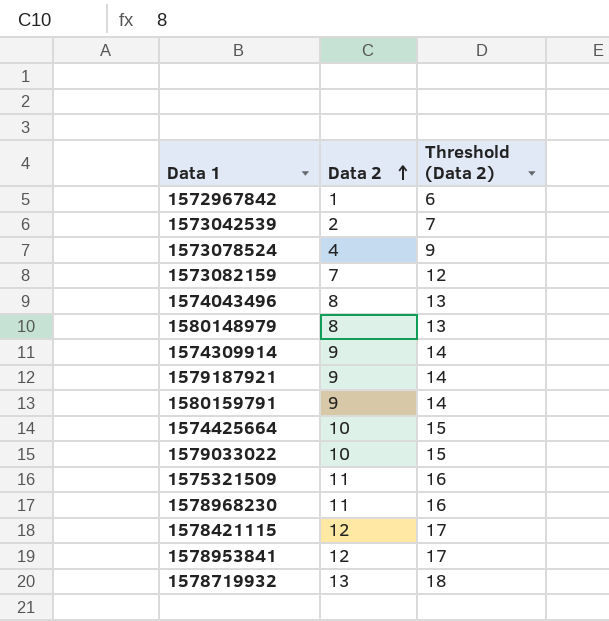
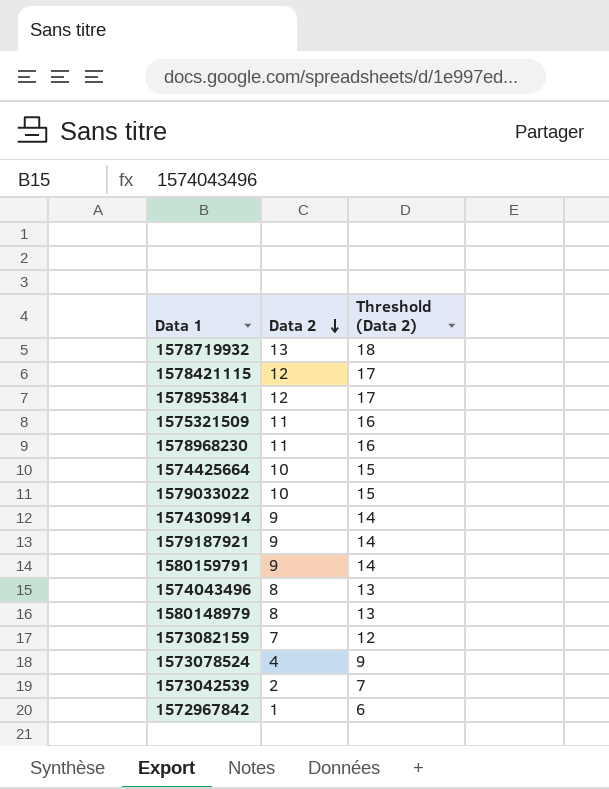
row order: Data 2 ascending -> Data 2 descending

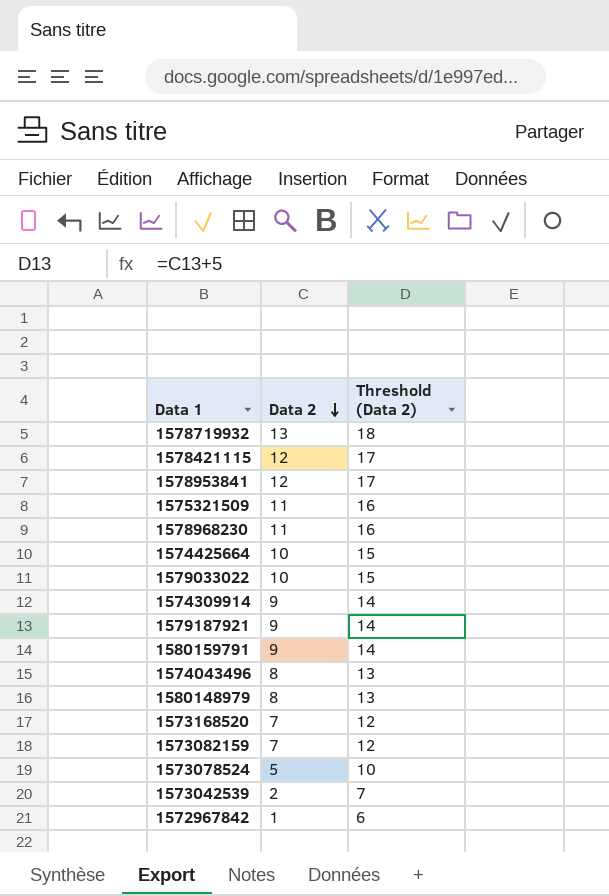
row 1573168520: none -> 7 | 12
1573078524 | Data 2: 4 -> 5
1573078524 | Threshold (Data 2): 9 -> 10

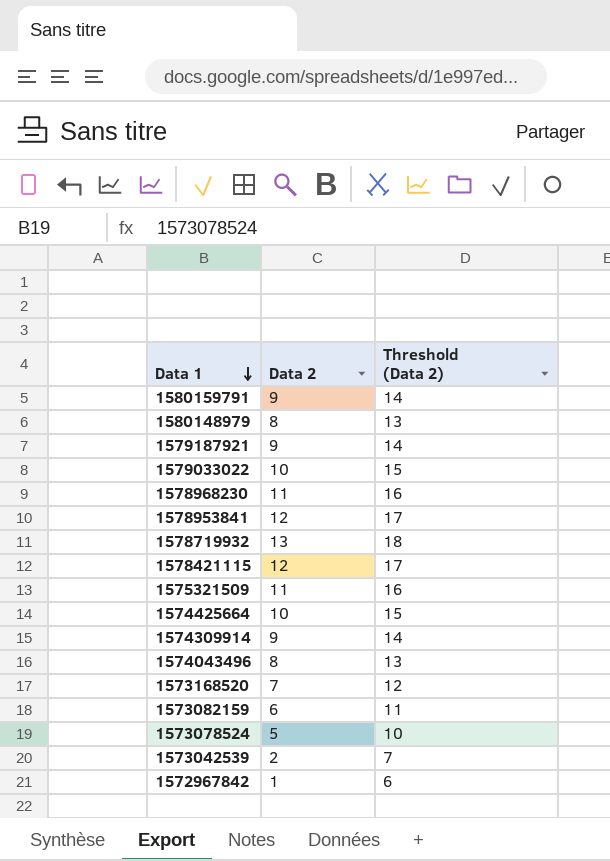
row order: Data 2 descending -> Data 1 descending
1573082159 | Data 2: 7 -> 6
1573082159 | Threshold (Data 2): 12 -> 11

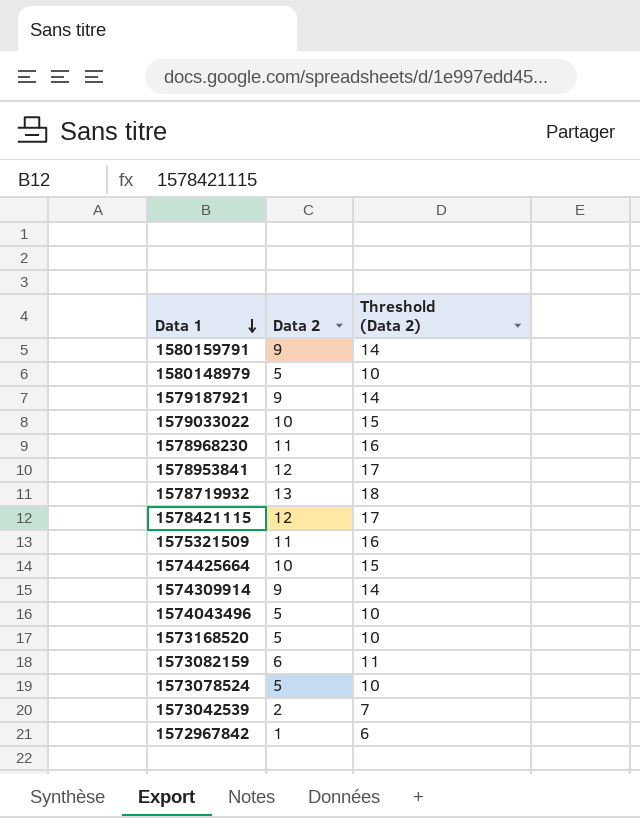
1580148979 | Data 2: 8 -> 5
1580148979 | Threshold (Data 2): 13 -> 10
1574043496 | Data 2: 8 -> 5
1574043496 | Threshold (Data 2): 13 -> 10
1573168520 | Data 2: 7 -> 5
1573168520 | Threshold (Data 2): 12 -> 10

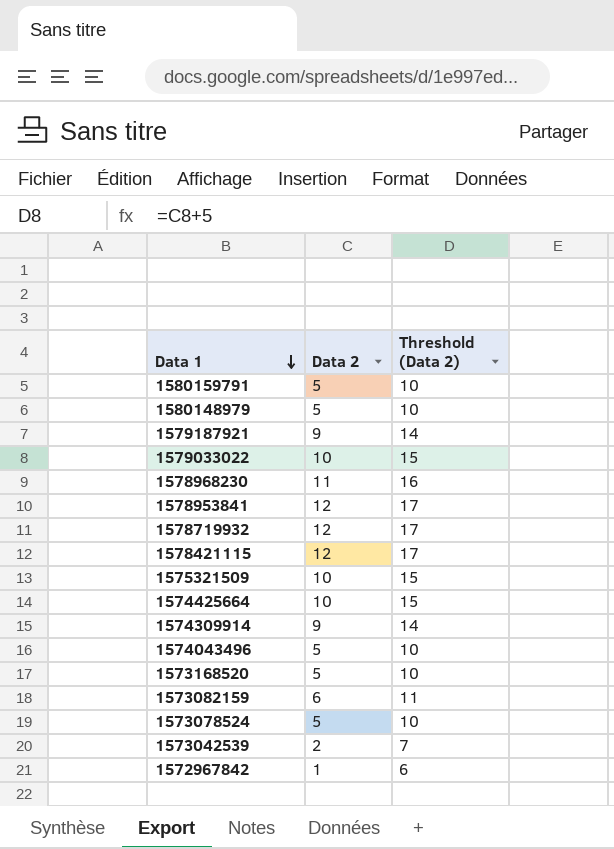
1580159791 | Data 2: 9 -> 5
1580159791 | Threshold (Data 2): 14 -> 10
1578719932 | Data 2: 13 -> 12
1578719932 | Threshold (Data 2): 18 -> 17
1575321509 | Data 2: 11 -> 10
1575321509 | Threshold (Data 2): 16 -> 15

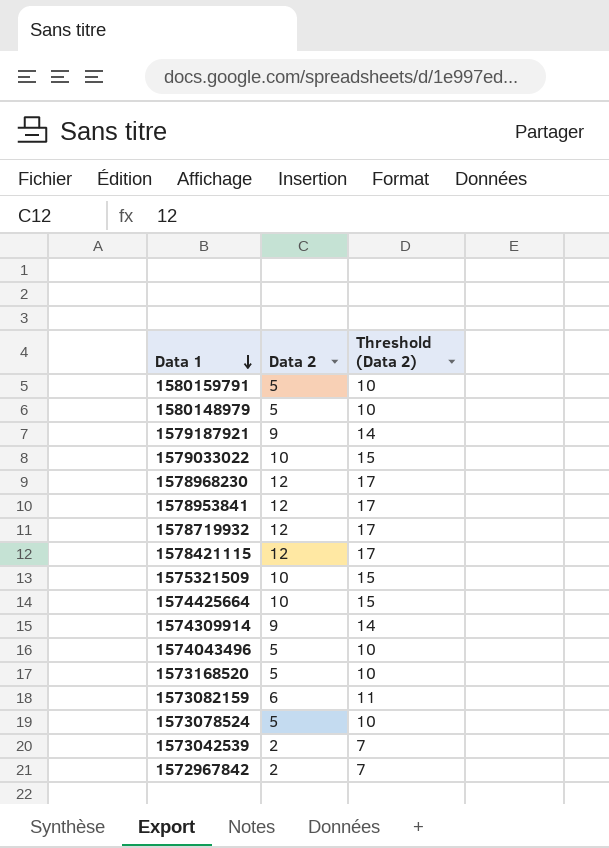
1578968230 | Data 2: 11 -> 12
1578968230 | Threshold (Data 2): 16 -> 17
1572967842 | Data 2: 1 -> 2
1572967842 | Threshold (Data 2): 6 -> 7

